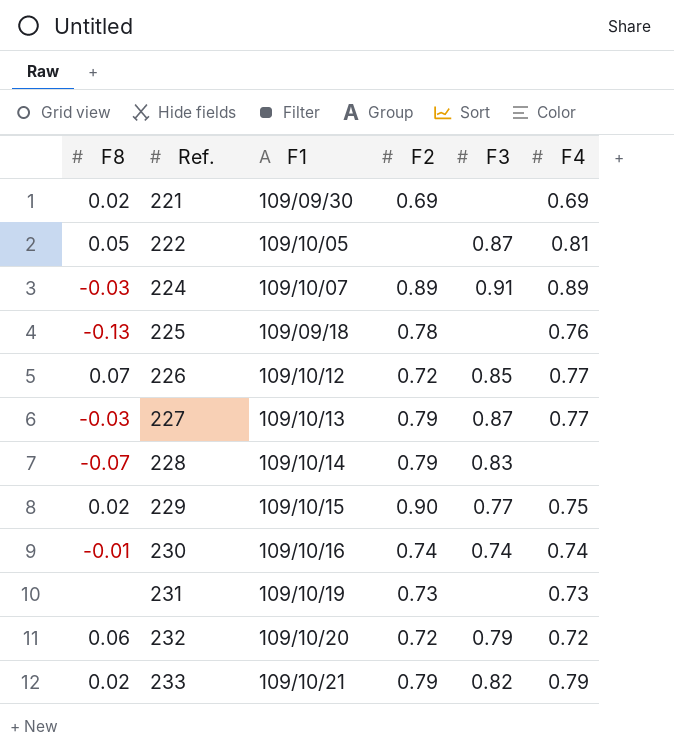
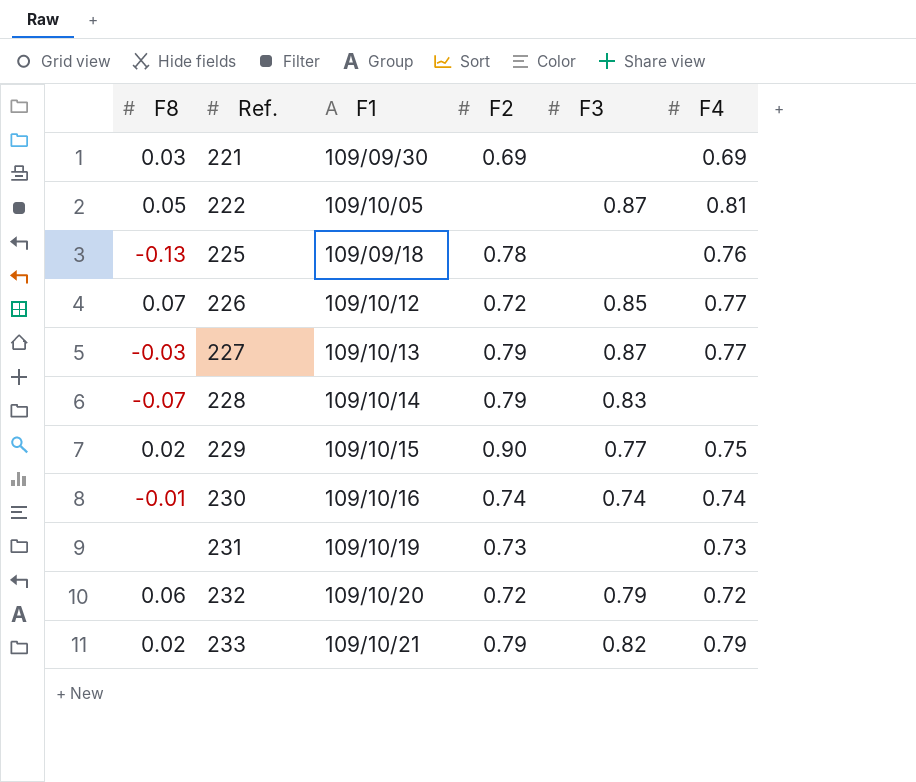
row 224: -0.03 | 109/10/07 | 0.89 | 0.91 | 0.89 -> none
221 | F8: 0.02 -> 0.03

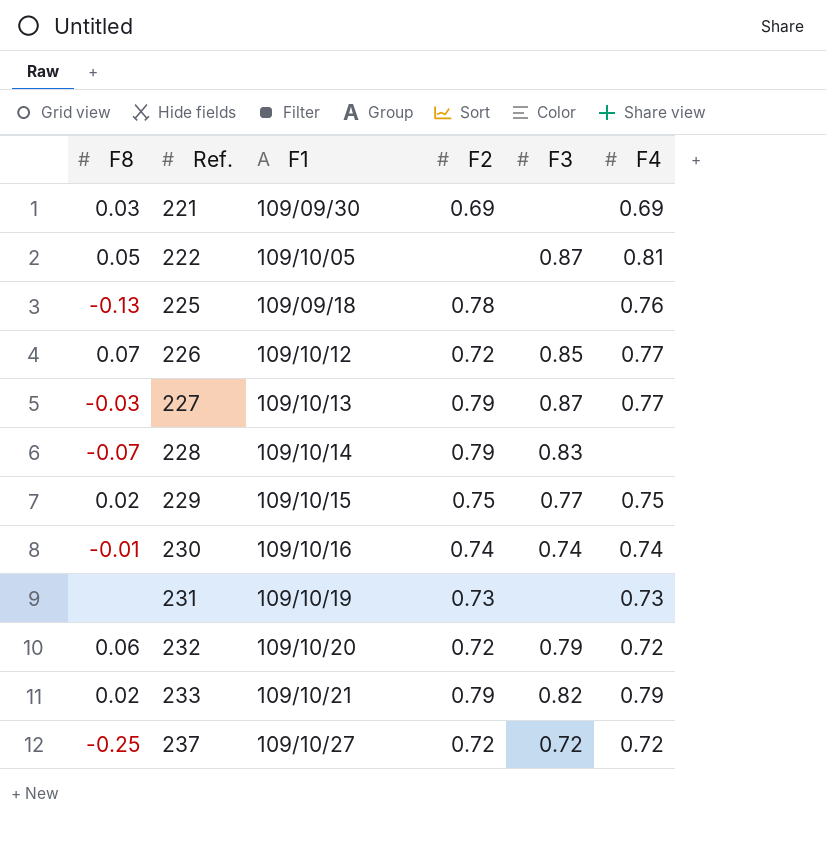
229 | F2: 0.90 -> 0.75
row 237: none -> -0.25 | 109/10/27 | 0.72 | 0.72 | 0.72

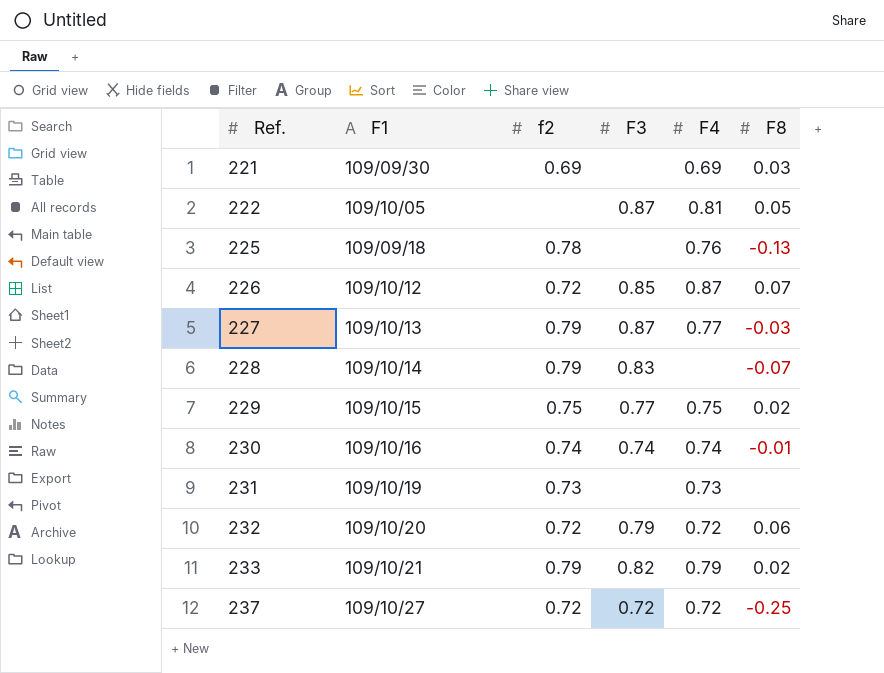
column name: F2 -> f2
column F8 | position: 1 -> 6
226 | F4: 0.77 -> 0.87

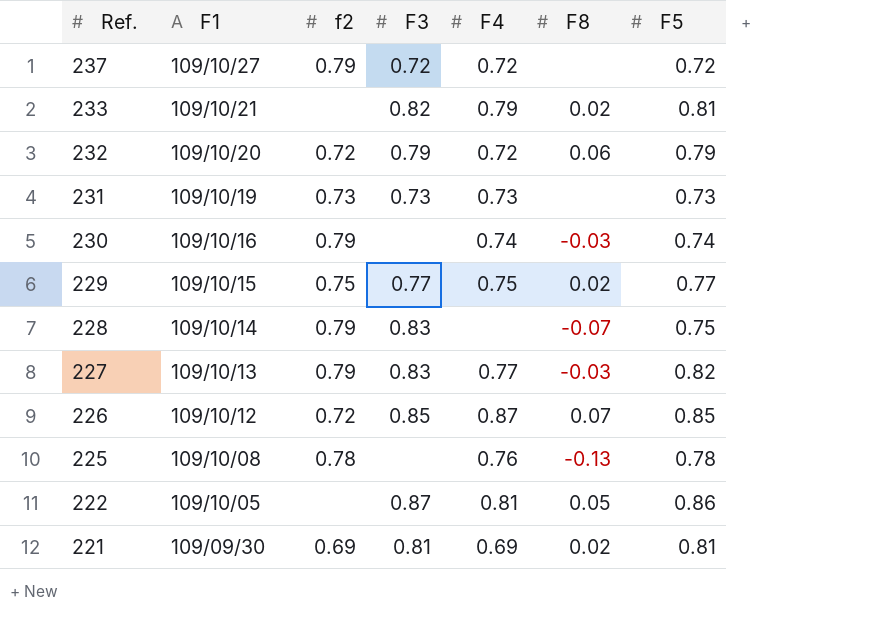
row order: Ref. ascending -> Ref. descending
column F5 | position: none -> 7
237 | f2: 0.72 -> 0.79
237 | F8: -0.25 -> none
233 | f2: 0.79 -> none
231 | F3: none -> 0.73
230 | f2: 0.74 -> 0.79
230 | F3: 0.74 -> none
230 | F8: -0.01 -> -0.03
227 | F3: 0.87 -> 0.83
225 | F1: 109/09/18 -> 109/10/08
221 | F3: none -> 0.81
221 | F8: 0.03 -> 0.02

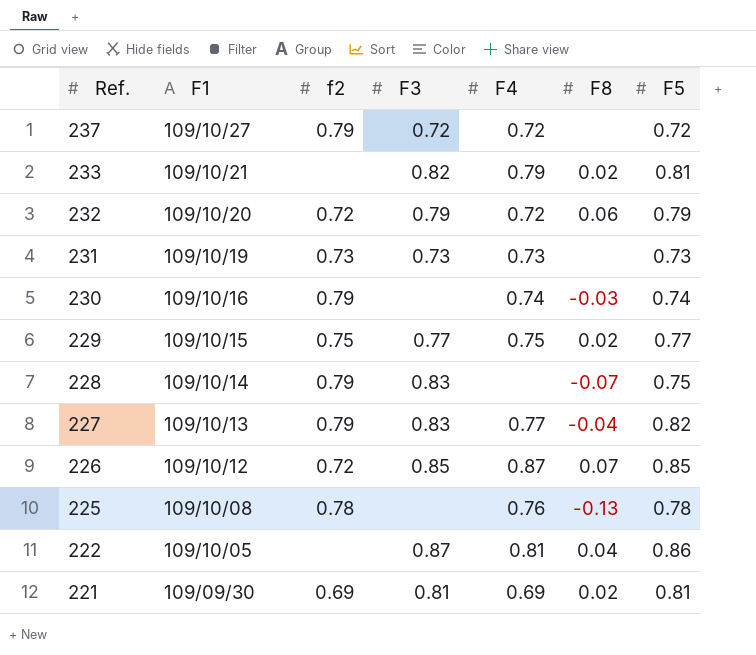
227 | F8: -0.03 -> -0.04
222 | F8: 0.05 -> 0.04

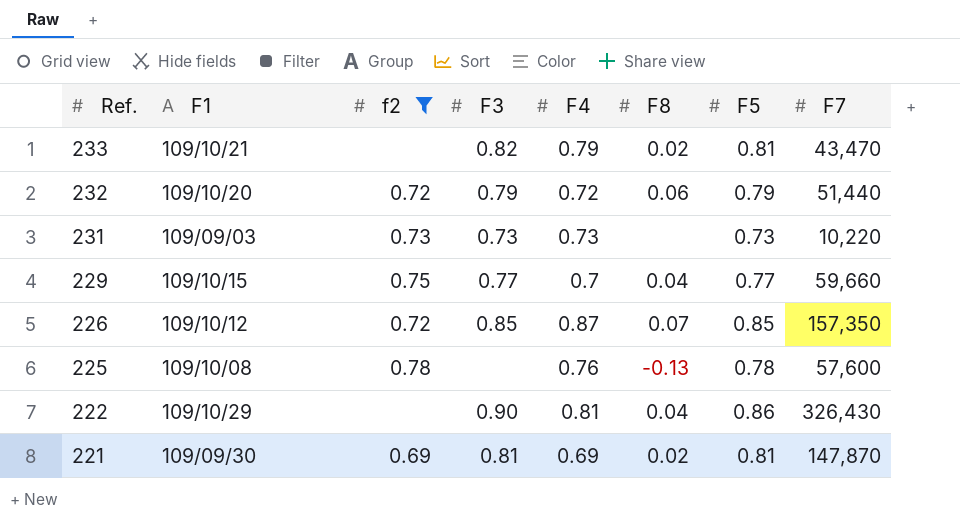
filter: none -> f2 != 0.79
column F7 | position: none -> 8
231 | F1: 109/10/19 -> 109/09/03
229 | F4: 0.75 -> 0.7
229 | F8: 0.02 -> 0.04
222 | F1: 109/10/05 -> 109/10/29
222 | F3: 0.87 -> 0.90

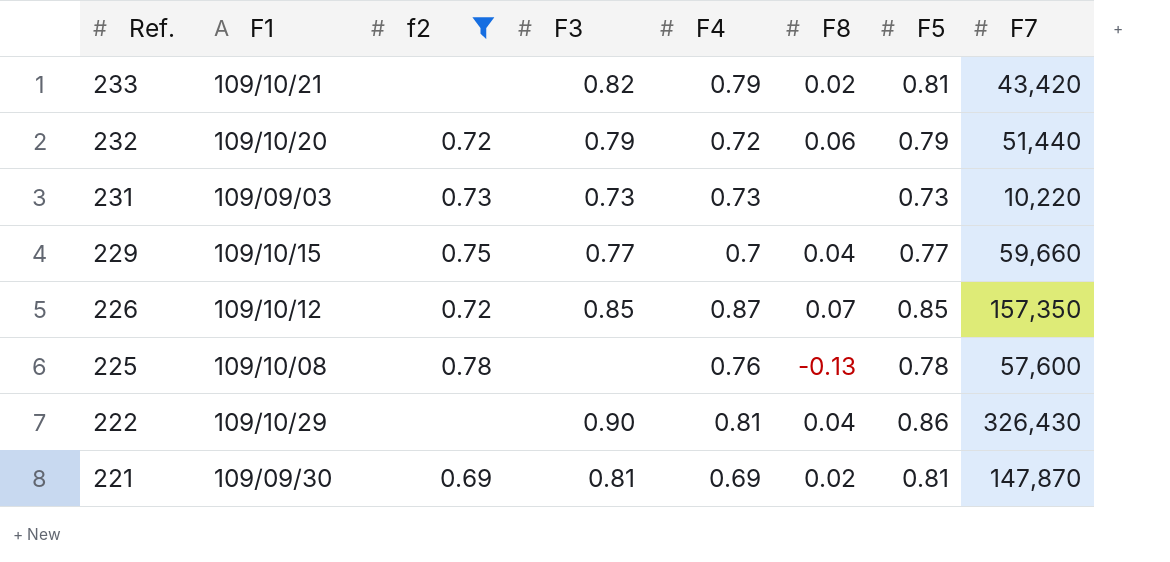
233 | F7: 43,470 -> 43,420

